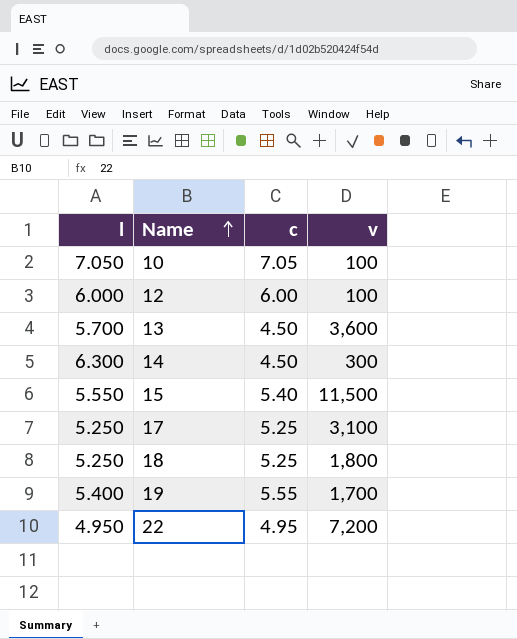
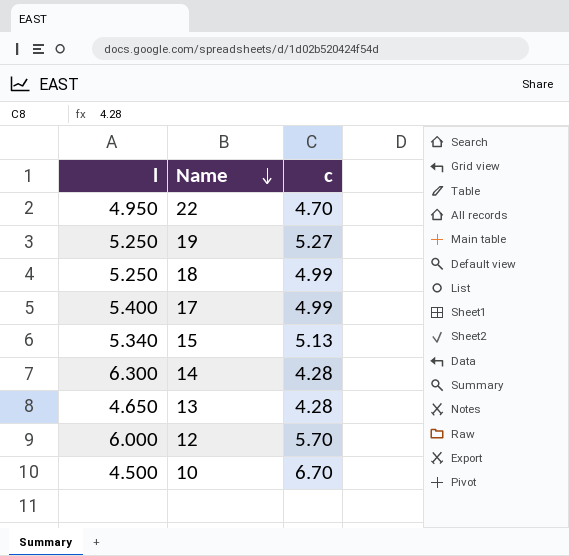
row order: Name ascending -> Name descending
column v | position: 4 -> none
22 | c: 4.95 -> 4.70
19 | l: 5.400 -> 5.250
19 | c: 5.55 -> 5.27
18 | c: 5.25 -> 4.99
17 | l: 5.250 -> 5.400
17 | c: 5.25 -> 4.99
15 | l: 5.550 -> 5.340
15 | c: 5.40 -> 5.13
14 | c: 4.50 -> 4.28
13 | l: 5.700 -> 4.650
13 | c: 4.50 -> 4.28
12 | c: 6.00 -> 5.70
10 | l: 7.050 -> 4.500
10 | c: 7.05 -> 6.70

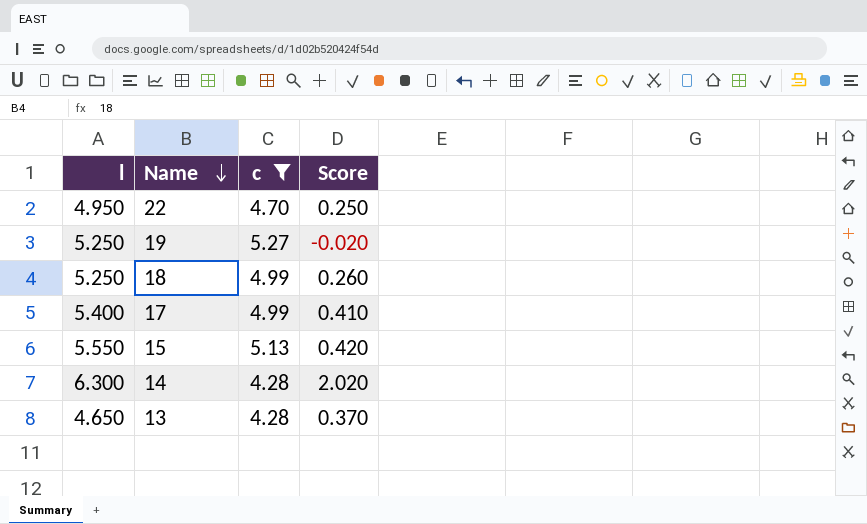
filter: none -> c <= 5.27
column Score | formula: none -> [l] - [c]
15 | l: 5.340 -> 5.550

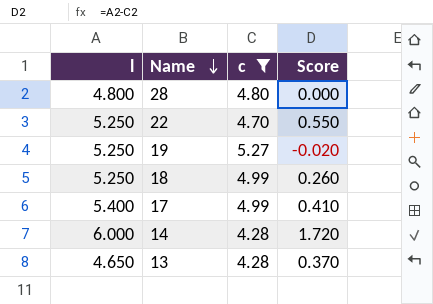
row 15: 5.550 | 5.13 | 0.420 -> none
row 28: none -> 4.800 | 4.80 | 0.000
22 | l: 4.950 -> 5.250
22 | Score: 0.250 -> 0.550
14 | l: 6.300 -> 6.000
14 | Score: 2.020 -> 1.720

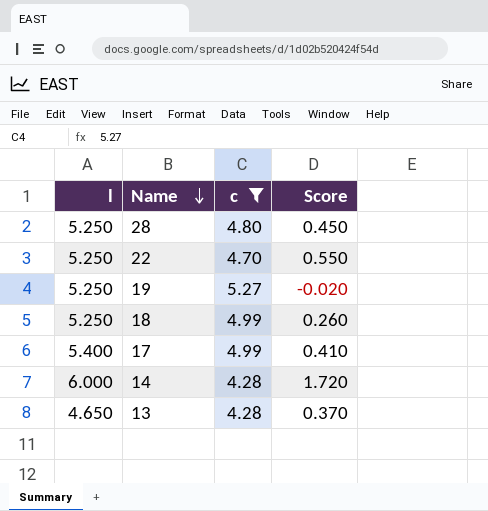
28 | l: 4.800 -> 5.250
28 | Score: 0.000 -> 0.450

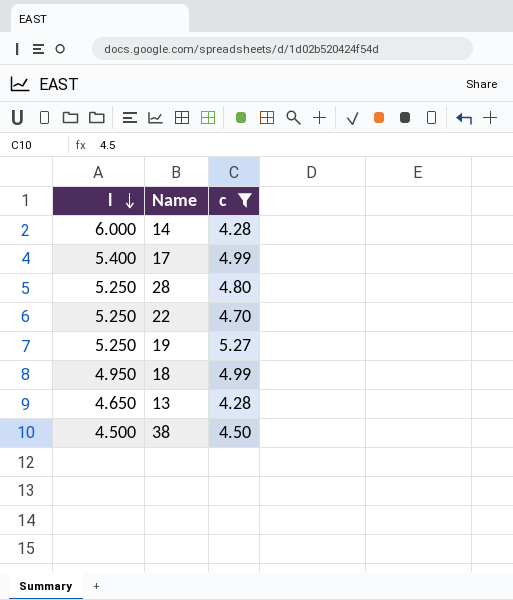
row order: Name descending -> l descending
column Score | formula: [l] - [c] -> none
18 | l: 5.250 -> 4.950
row 38: none -> 4.500 | 4.50

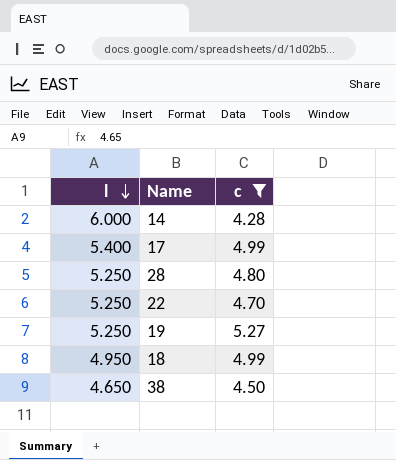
row 13: 4.650 | 4.28 -> none
38 | l: 4.500 -> 4.650

